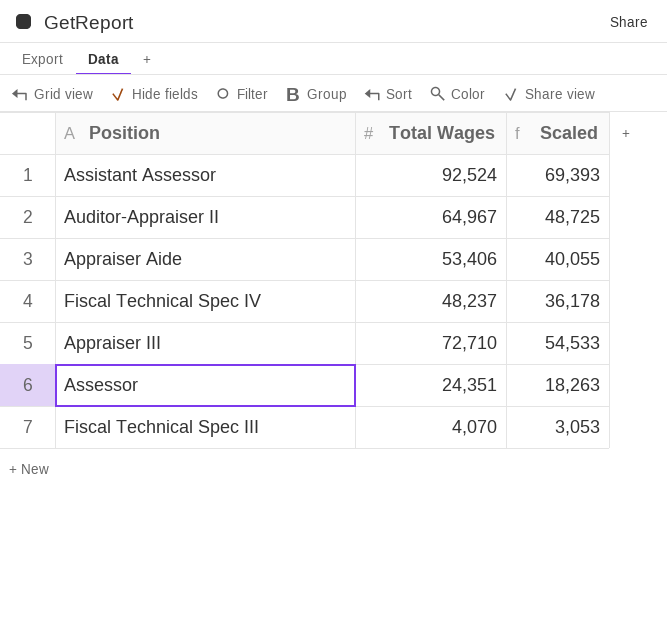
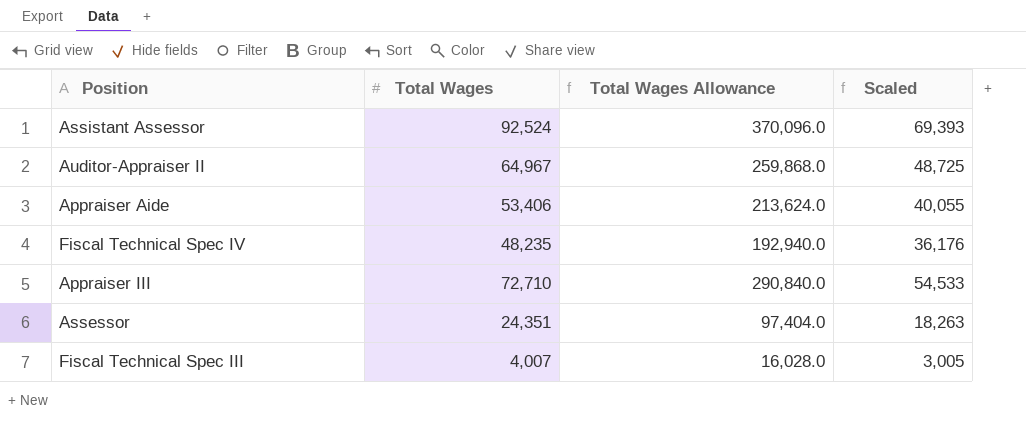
column Total Wages Allowance | formula: none -> [Total Wages] * 4
Fiscal Technical Spec IV | Total Wages: 48,237 -> 48,235
Fiscal Technical Spec IV | Scaled: 36,178 -> 36,176
Fiscal Technical Spec III | Total Wages: 4,070 -> 4,007
Fiscal Technical Spec III | Scaled: 3,053 -> 3,005

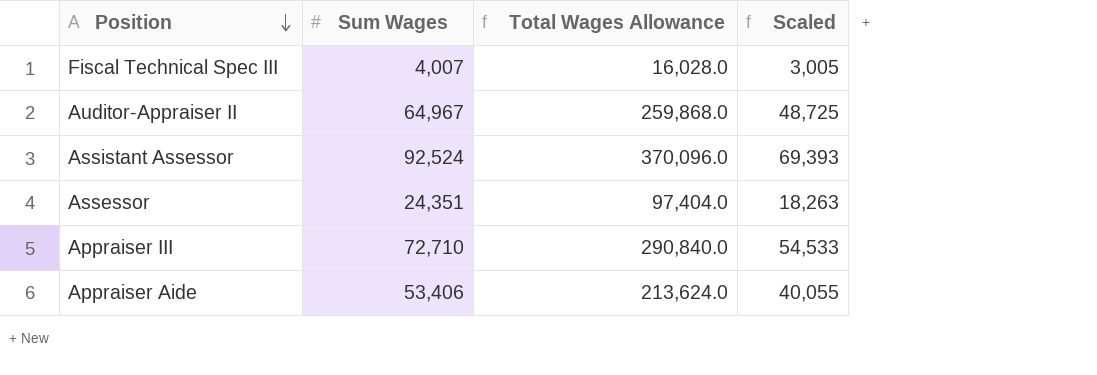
row order: none -> Position descending
column name: Total Wages -> Sum Wages
row Fiscal Technical Spec IV: 48,235 | 192,940.0 | 36,176 -> none

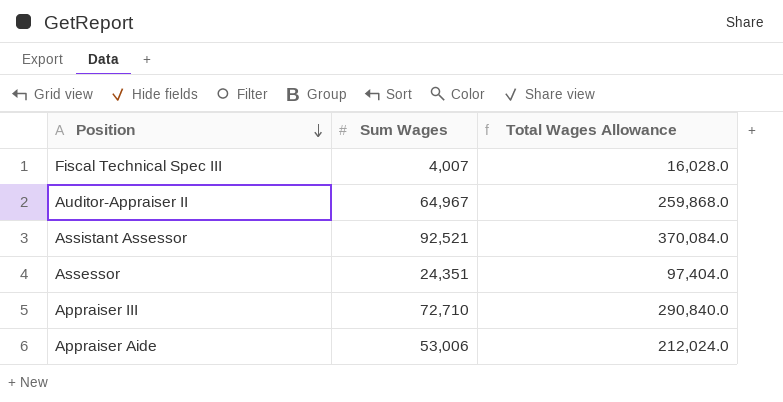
column Scaled | formula: [Sum Wages] * 0.75 -> none
Assistant Assessor | Sum Wages: 92,524 -> 92,521
Assistant Assessor | Total Wages Allowance: 370,096.0 -> 370,084.0
Appraiser Aide | Sum Wages: 53,406 -> 53,006
Appraiser Aide | Total Wages Allowance: 213,624.0 -> 212,024.0

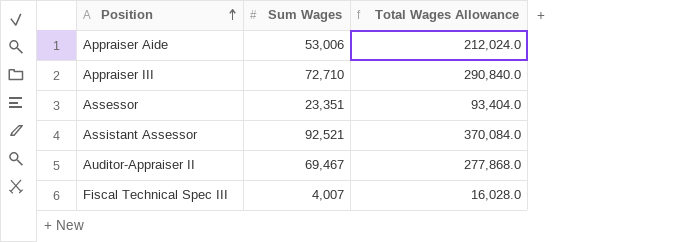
row order: Position descending -> Position ascending
Assessor | Sum Wages: 24,351 -> 23,351
Assessor | Total Wages Allowance: 97,404.0 -> 93,404.0
Auditor-Appraiser II | Sum Wages: 64,967 -> 69,467
Auditor-Appraiser II | Total Wages Allowance: 259,868.0 -> 277,868.0

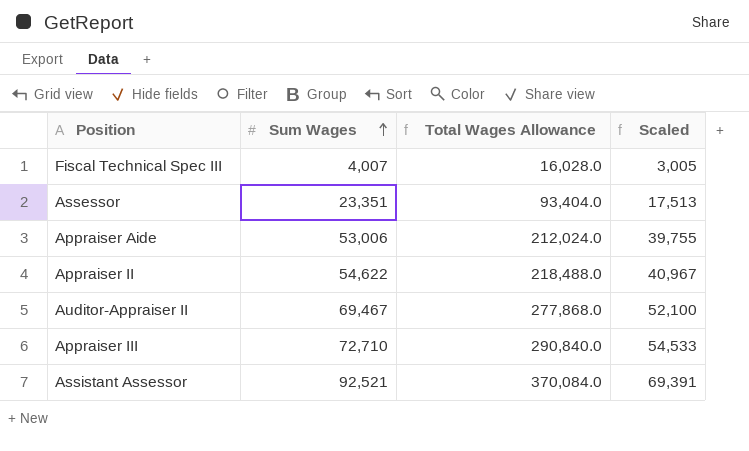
row order: Position ascending -> Sum Wages ascending
column Scaled | formula: none -> [Sum Wages] * 0.75
row Appraiser II: none -> 54,622 | 218,488.0 | 40,967

